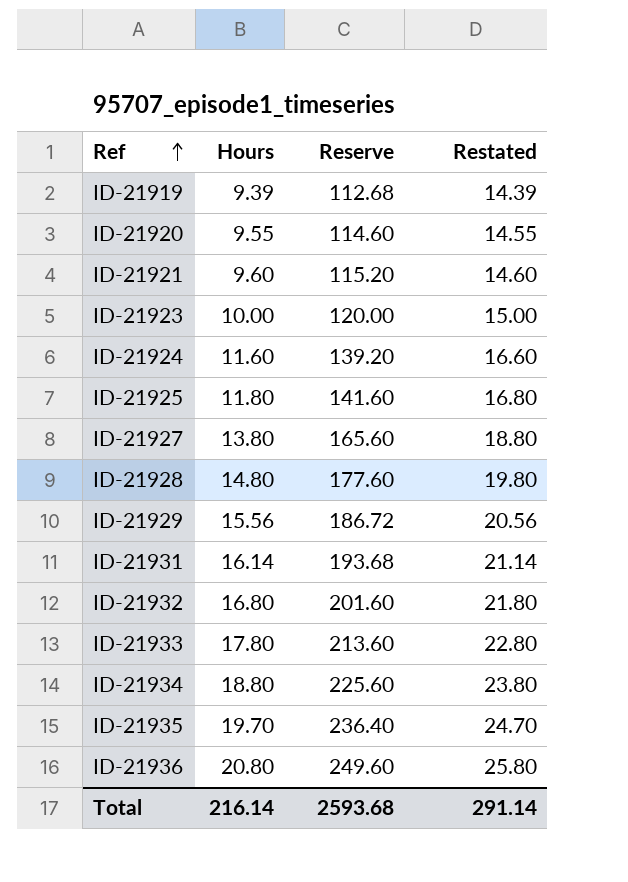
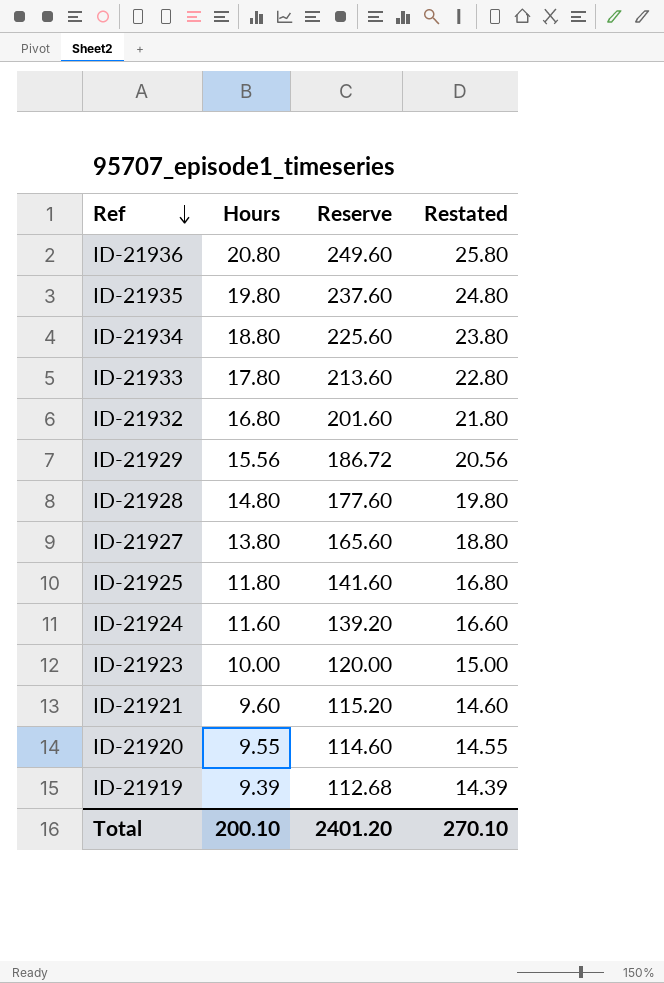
row order: Ref ascending -> Ref descending
row ID-21931: 16.14 | 193.68 | 21.14 -> none
ID-21935 | Hours: 19.70 -> 19.80
ID-21935 | Reserve: 236.40 -> 237.60
ID-21935 | Restated: 24.70 -> 24.80
Total | Hours: 216.14 -> 200.10
Total | Reserve: 2593.68 -> 2401.20
Total | Restated: 291.14 -> 270.10

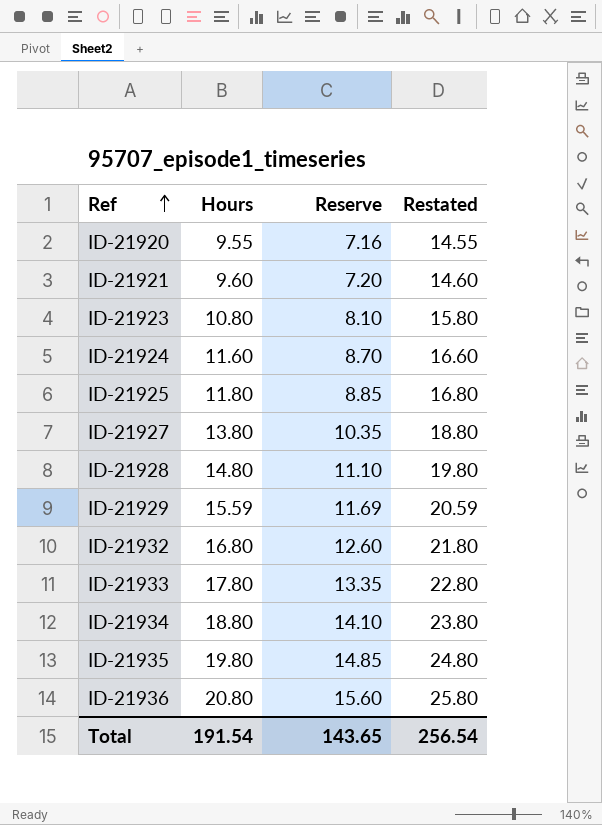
row order: Ref descending -> Ref ascending
column Reserve | formula: [Hours] * 12 -> [Hours] * 0.75
row ID-21919: 9.39 | 112.68 | 14.39 -> none
ID-21923 | Hours: 10.00 -> 10.80
ID-21923 | Restated: 15.00 -> 15.80
ID-21929 | Hours: 15.56 -> 15.59
ID-21929 | Restated: 20.56 -> 20.59
Total | Hours: 200.10 -> 191.54
Total | Reserve: 2401.20 -> 143.65
Total | Restated: 270.10 -> 256.54

